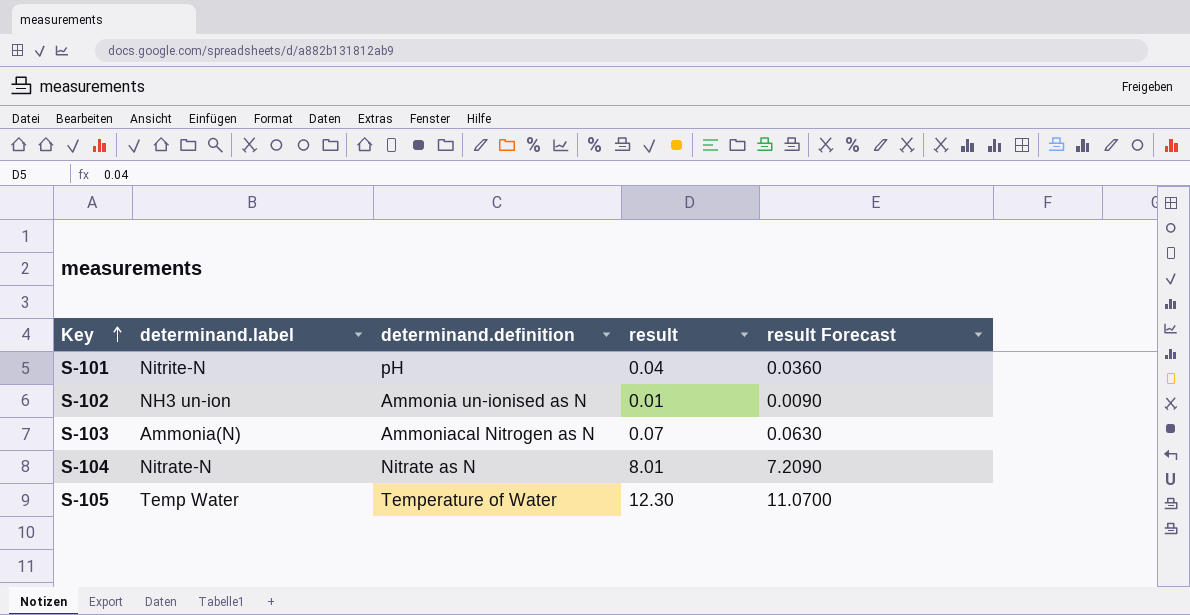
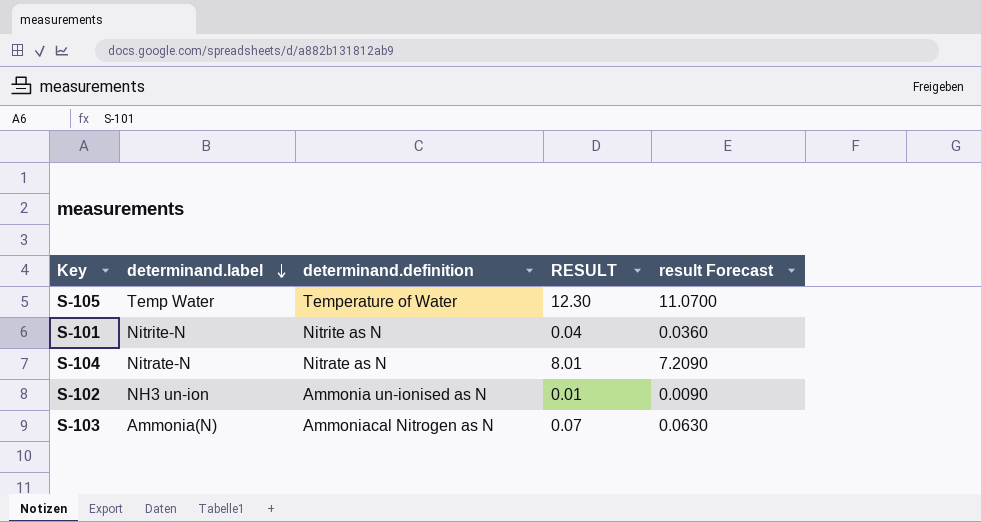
row order: Key ascending -> determinand.label descending
column name: result -> RESULT
S-101 | determinand.definition: pH -> Nitrite as N

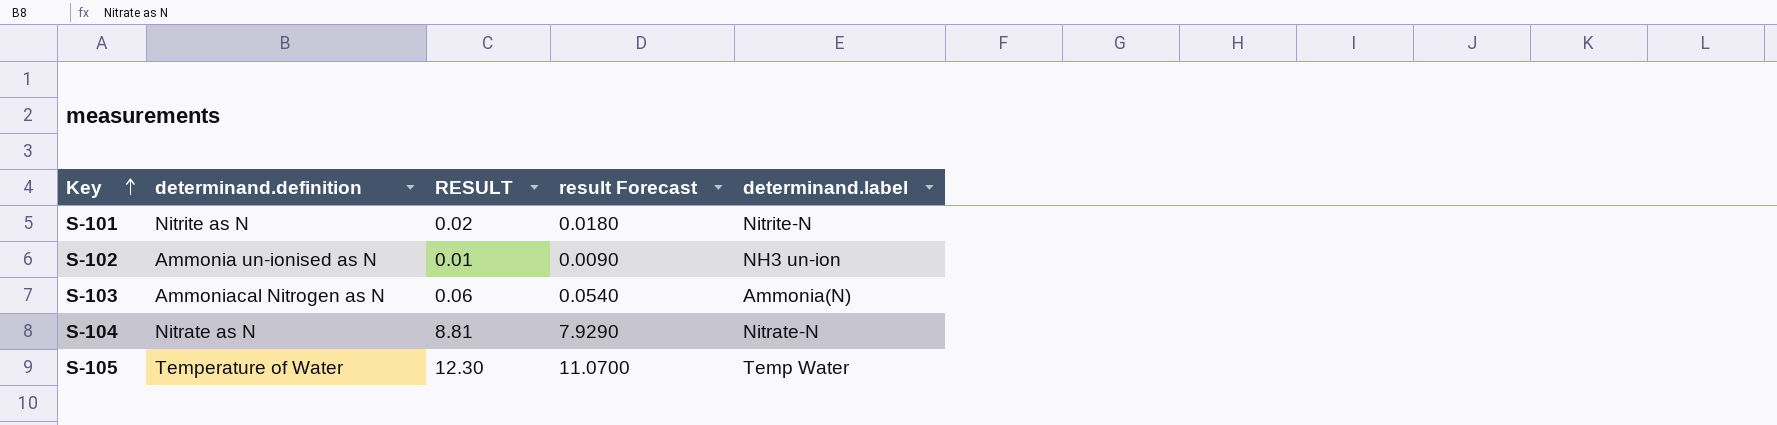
row order: determinand.label descending -> Key ascending
column determinand.label | position: 2 -> 5
S-101 | RESULT: 0.04 -> 0.02
S-101 | result Forecast: 0.0360 -> 0.0180
S-103 | RESULT: 0.07 -> 0.06
S-103 | result Forecast: 0.0630 -> 0.0540
S-104 | RESULT: 8.01 -> 8.81
S-104 | result Forecast: 7.2090 -> 7.9290

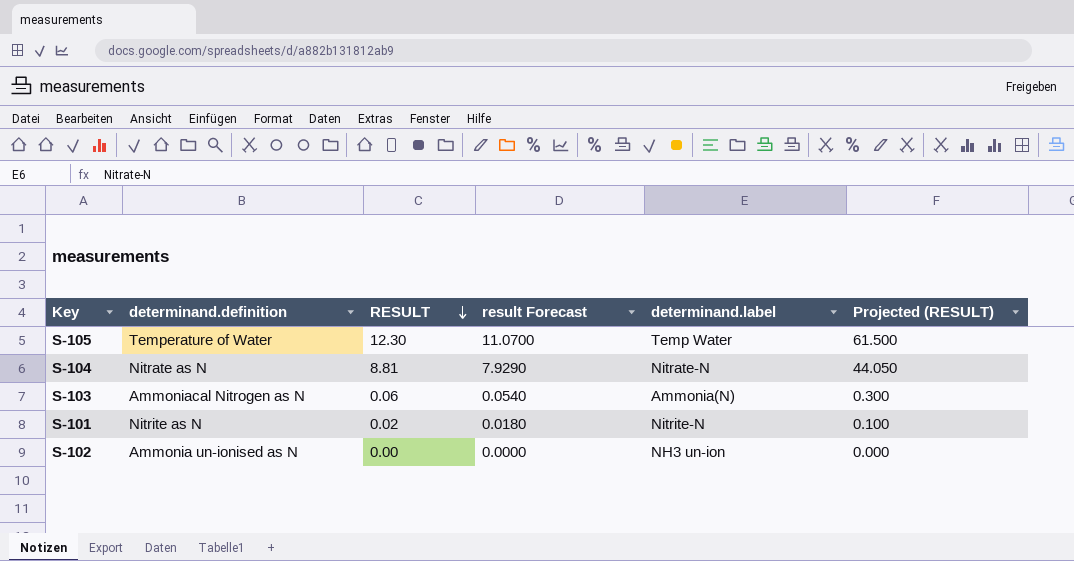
row order: Key ascending -> RESULT descending
column Projected (RESULT) | formula: none -> [RESULT] * 5
S-102 | RESULT: 0.01 -> 0.00
S-102 | result Forecast: 0.0090 -> 0.0000

